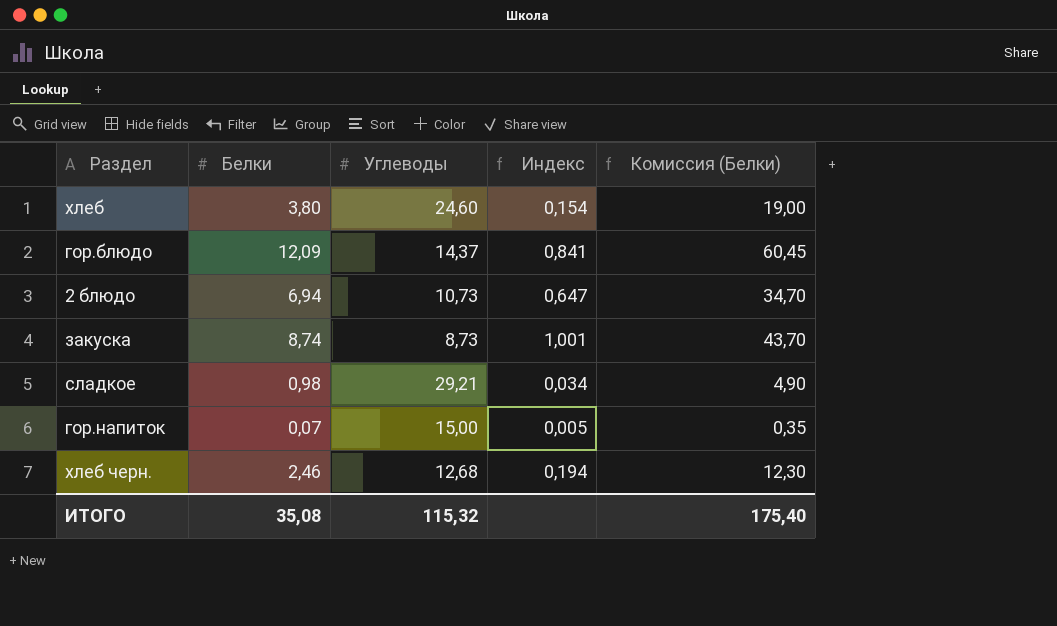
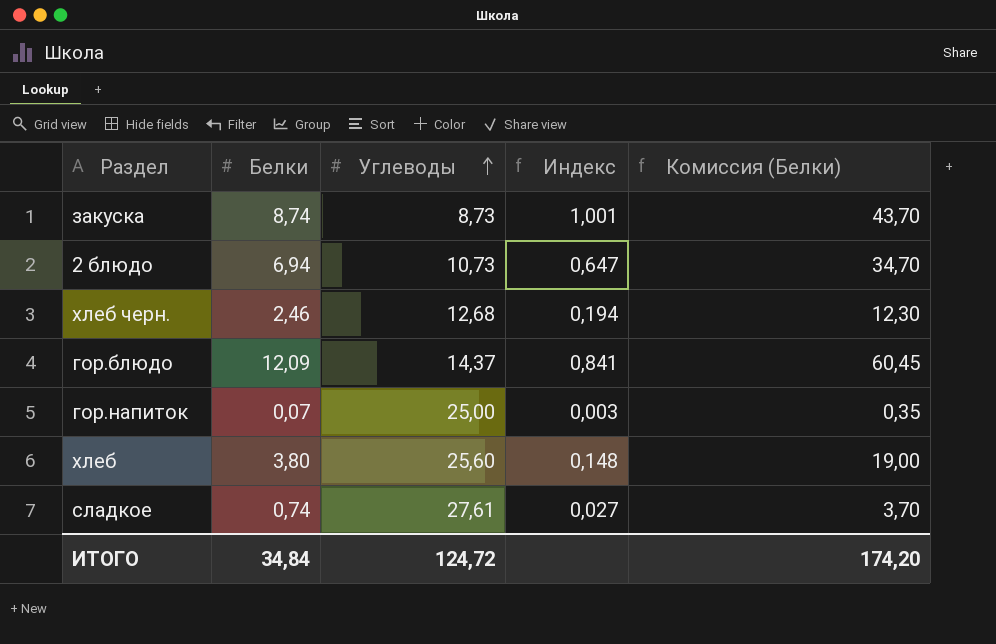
row order: none -> Углеводы ascending
гор.напиток | Углеводы: 15,00 -> 25,00
гор.напиток | Индекс: 0,005 -> 0,003
хлеб | Углеводы: 24,60 -> 25,60
хлеб | Индекс: 0,154 -> 0,148
сладкое | Белки: 0,98 -> 0,74
сладкое | Углеводы: 29,21 -> 27,61
сладкое | Индекс: 0,034 -> 0,027
сладкое | Комиссия (Белки): 4,90 -> 3,70
ИТОГО | Белки: 35,08 -> 34,84
ИТОГО | Углеводы: 115,32 -> 124,72
ИТОГО | Комиссия (Белки): 175,40 -> 174,20

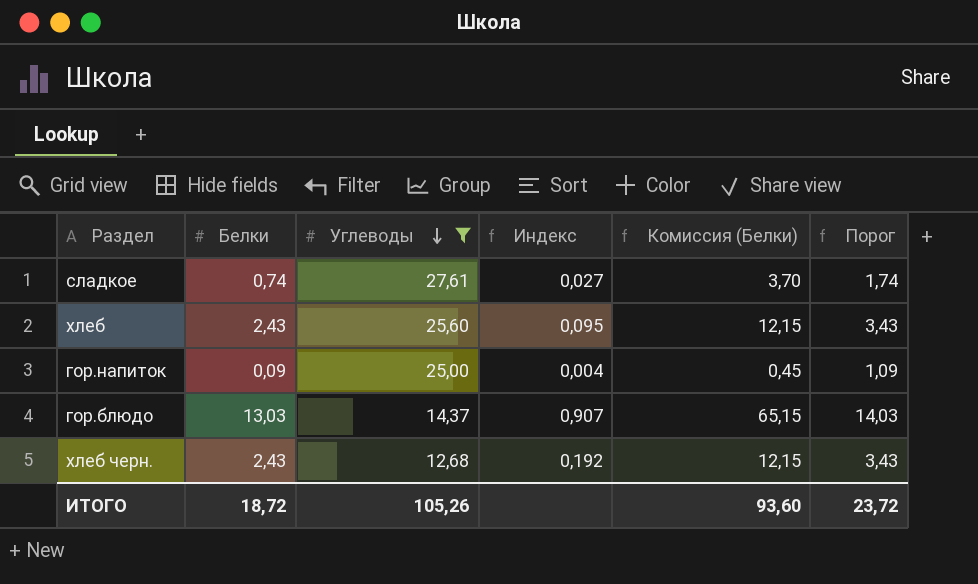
filter: none -> Углеводы >= 12,68
row order: Углеводы ascending -> Углеводы descending
column Порог | formula: none -> [Белки] + 1
хлеб | Белки: 3,80 -> 2,43
хлеб | Индекс: 0,148 -> 0,095
хлеб | Комиссия (Белки): 19,00 -> 12,15
гор.напиток | Белки: 0,07 -> 0,09
гор.напиток | Индекс: 0,003 -> 0,004
гор.напиток | Комиссия (Белки): 0,35 -> 0,45
гор.блюдо | Белки: 12,09 -> 13,03
гор.блюдо | Индекс: 0,841 -> 0,907
гор.блюдо | Комиссия (Белки): 60,45 -> 65,15
хлеб черн. | Белки: 2,46 -> 2,43
хлеб черн. | Индекс: 0,194 -> 0,192
хлеб черн. | Комиссия (Белки): 12,30 -> 12,15
ИТОГО | Белки: 34,84 -> 18,72
ИТОГО | Углеводы: 124,72 -> 105,26
ИТОГО | Комиссия (Белки): 174,20 -> 93,60

